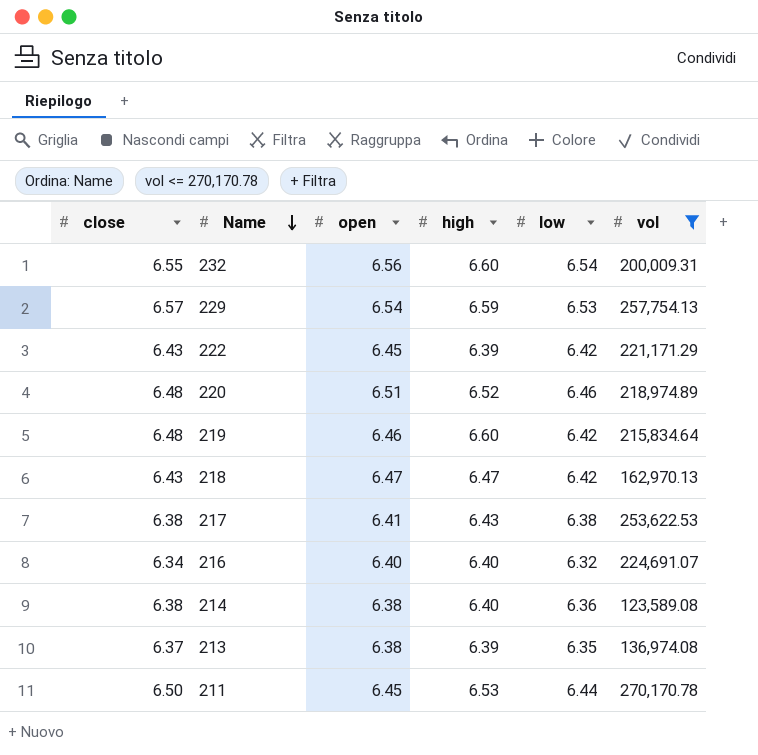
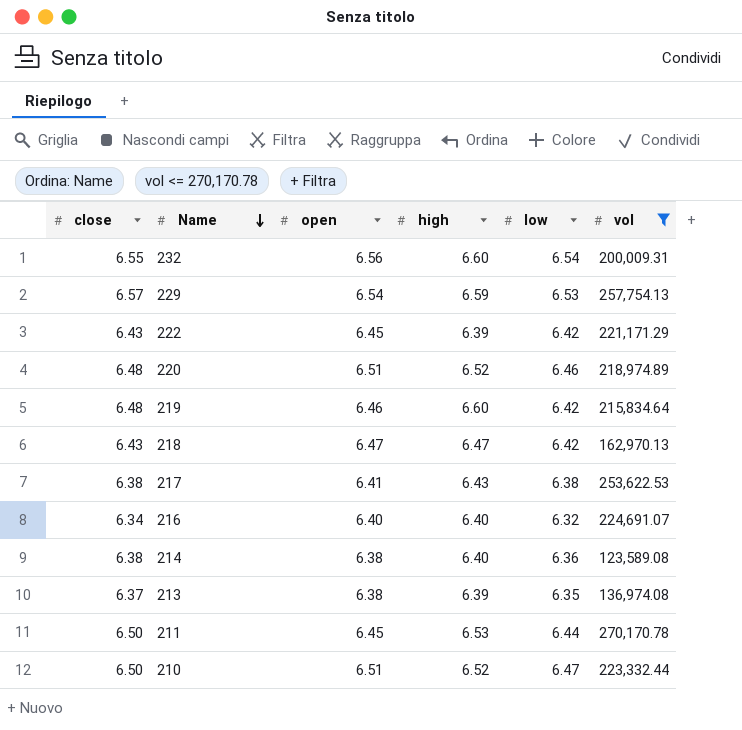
row 210: none -> 6.50 | 6.51 | 6.52 | 6.47 | 223,332.44

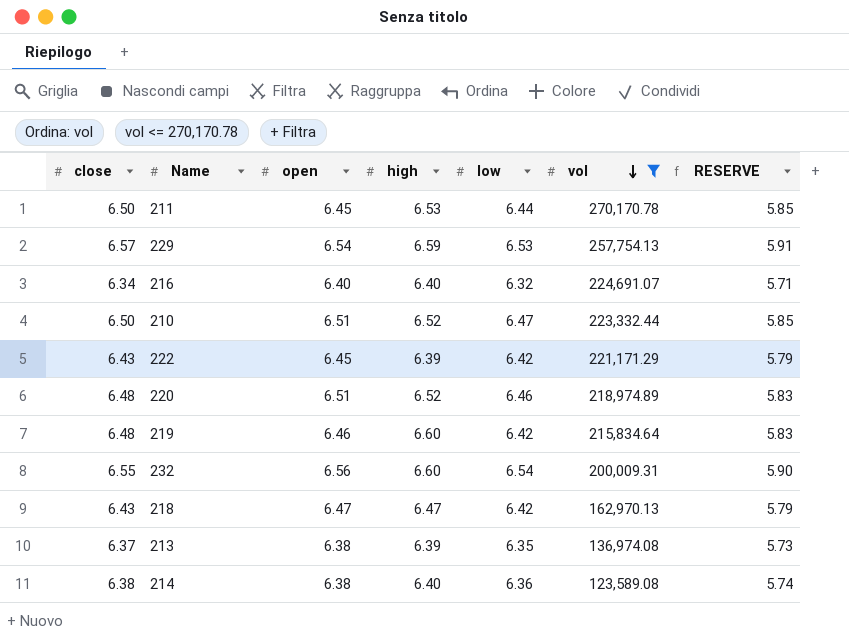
row order: Name descending -> vol descending
column RESERVE | formula: none -> [close] * 0.9
row 217: 6.38 | 6.41 | 6.43 | 6.38 | 253,622.53 -> none

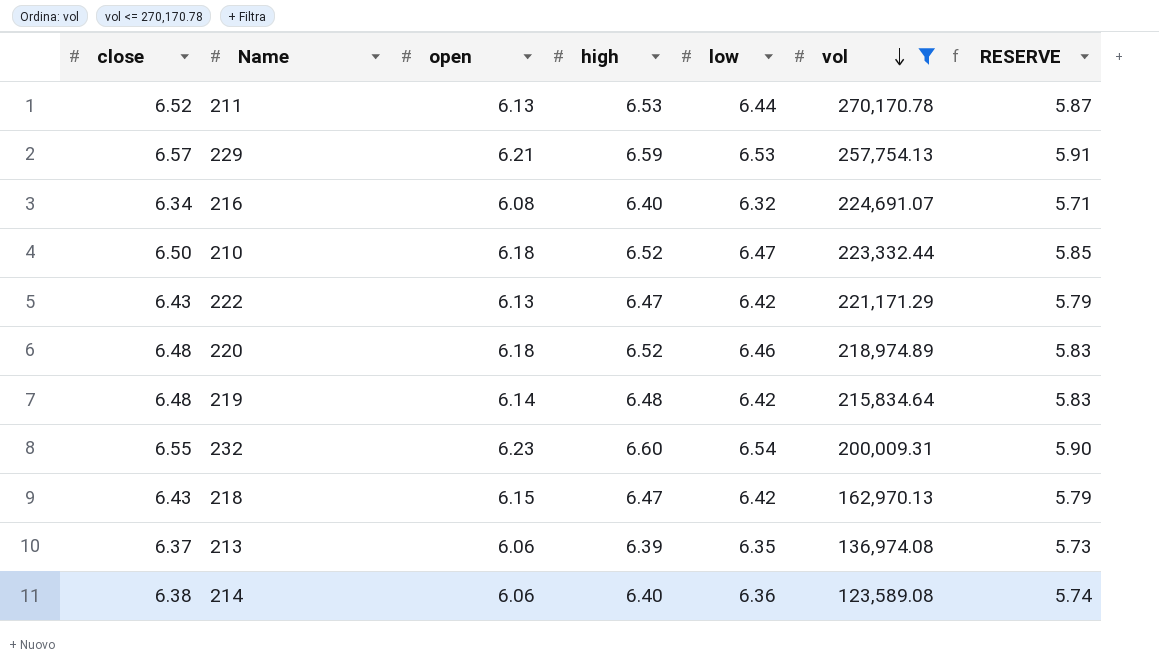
211 | close: 6.50 -> 6.52
211 | open: 6.45 -> 6.13
211 | RESERVE: 5.85 -> 5.87
229 | open: 6.54 -> 6.21
216 | open: 6.40 -> 6.08
210 | open: 6.51 -> 6.18
222 | open: 6.45 -> 6.13
222 | high: 6.39 -> 6.47
220 | open: 6.51 -> 6.18
219 | open: 6.46 -> 6.14
219 | high: 6.60 -> 6.48
232 | open: 6.56 -> 6.23
218 | open: 6.47 -> 6.15
213 | open: 6.38 -> 6.06
214 | open: 6.38 -> 6.06

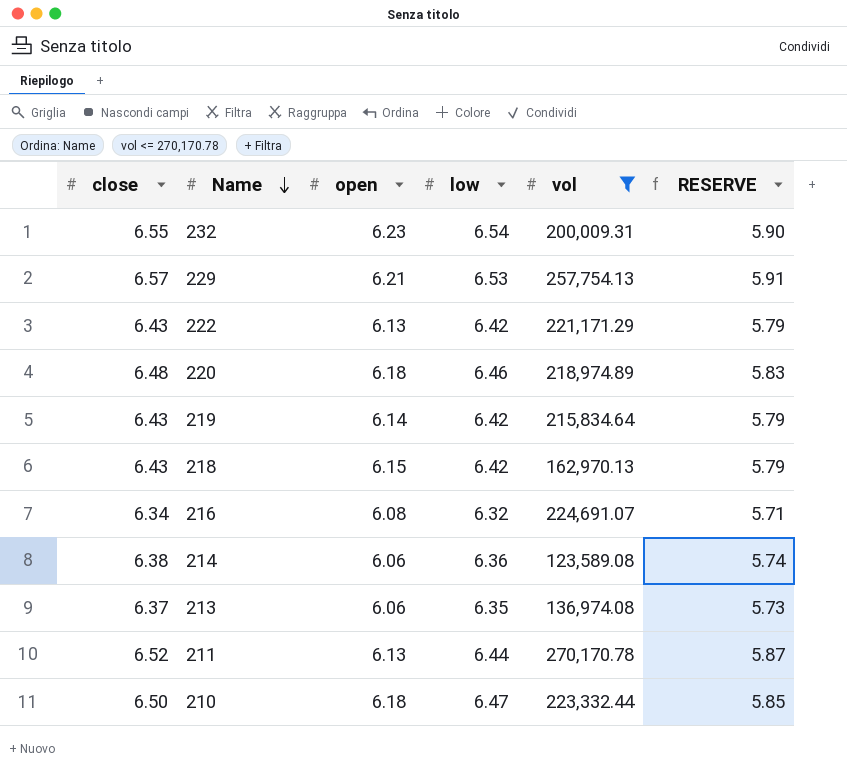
row order: vol descending -> Name descending
column high | position: 4 -> none
219 | close: 6.48 -> 6.43
219 | RESERVE: 5.83 -> 5.79

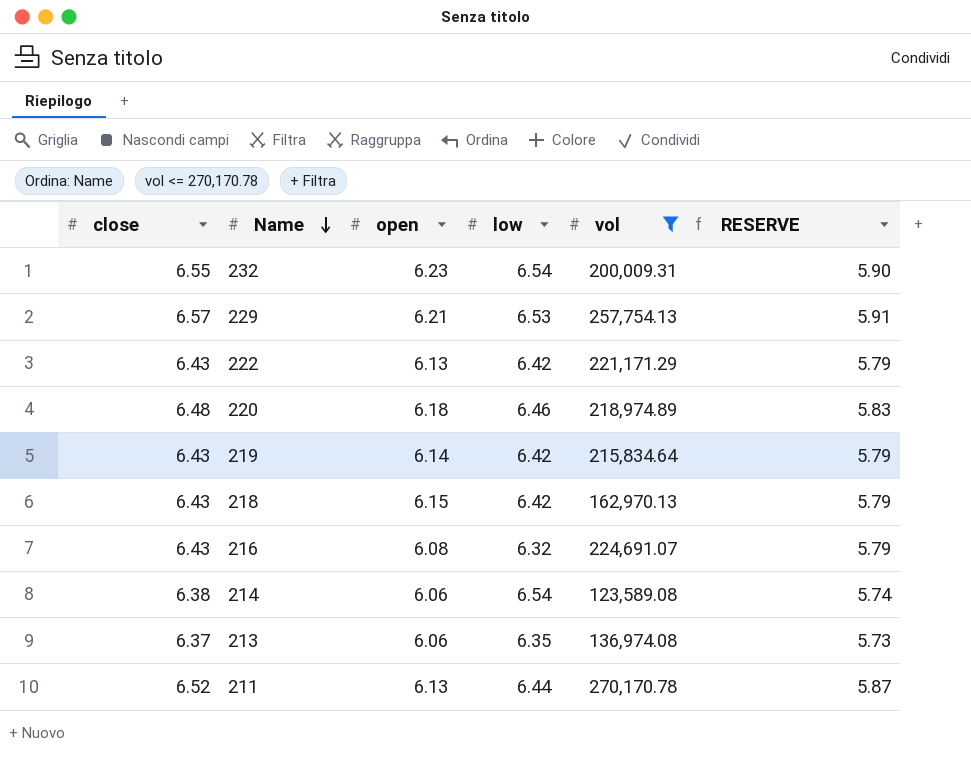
row 210: 6.50 | 6.18 | 6.47 | 223,332.44 | 5.85 -> none
216 | close: 6.34 -> 6.43
216 | RESERVE: 5.71 -> 5.79
214 | low: 6.36 -> 6.54

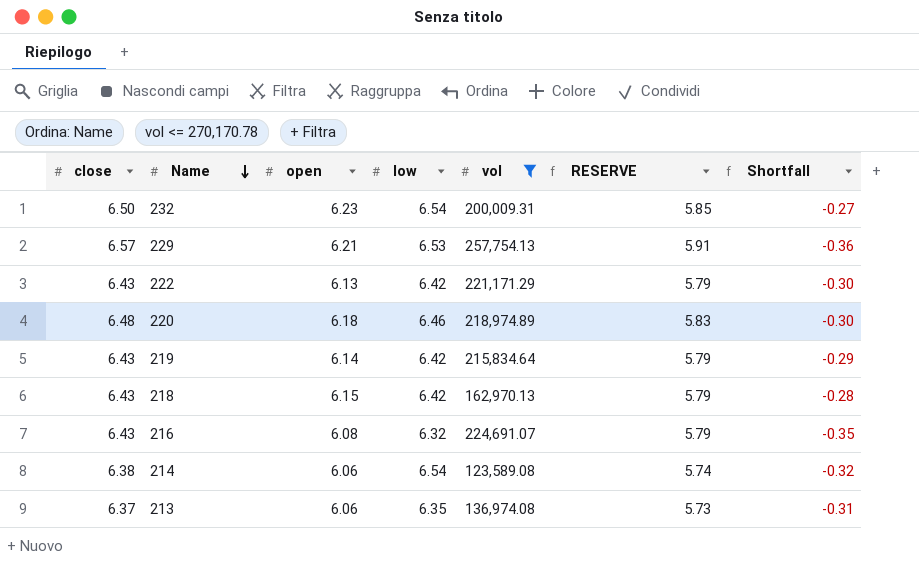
column Shortfall | formula: none -> [open] - [close]
row 211: 6.52 | 6.13 | 6.44 | 270,170.78 | 5.87 -> none
232 | close: 6.55 -> 6.50
232 | RESERVE: 5.90 -> 5.85

